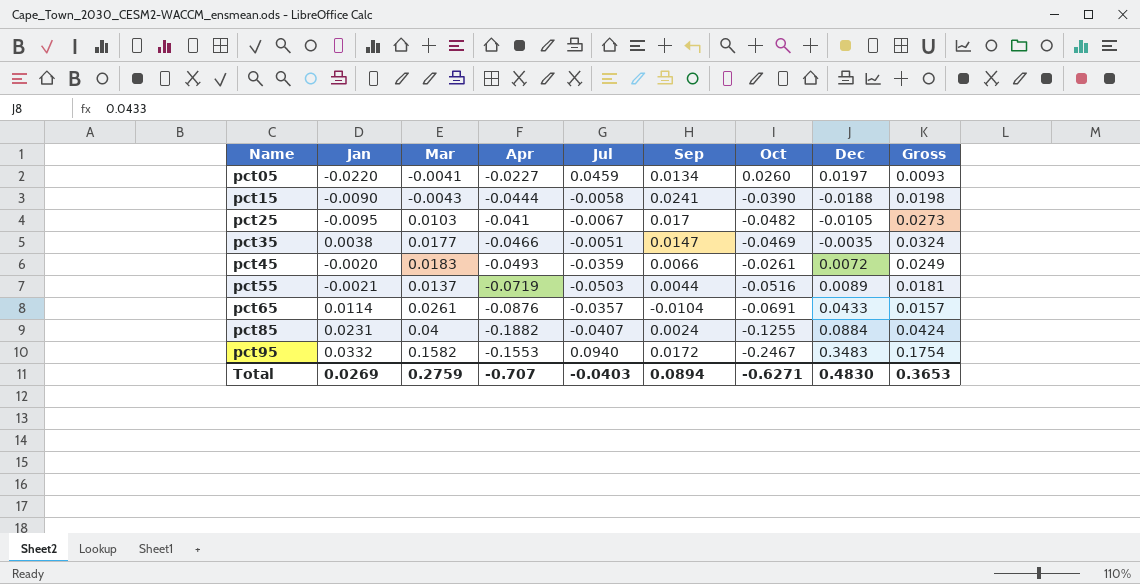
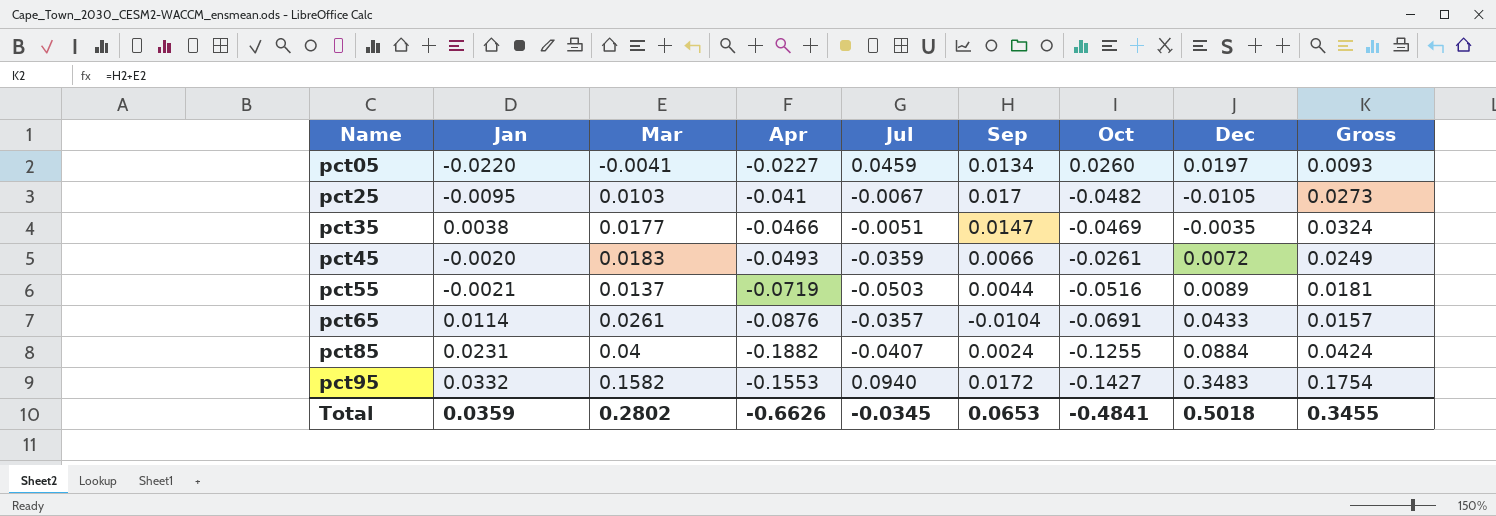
row pct15: -0.0090 | -0.0043 | -0.0444 | -0.0058 | 0.0241 | -0.0390 | -0.0188 | 0.0198 -> none
pct95 | Oct: -0.2467 -> -0.1427
Total | Jan: 0.0269 -> 0.0359
Total | Mar: 0.2759 -> 0.2802
Total | Apr: -0.707 -> -0.6626
Total | Jul: -0.0403 -> -0.0345
Total | Sep: 0.0894 -> 0.0653
Total | Oct: -0.6271 -> -0.4841
Total | Dec: 0.4830 -> 0.5018
Total | Gross: 0.3653 -> 0.3455

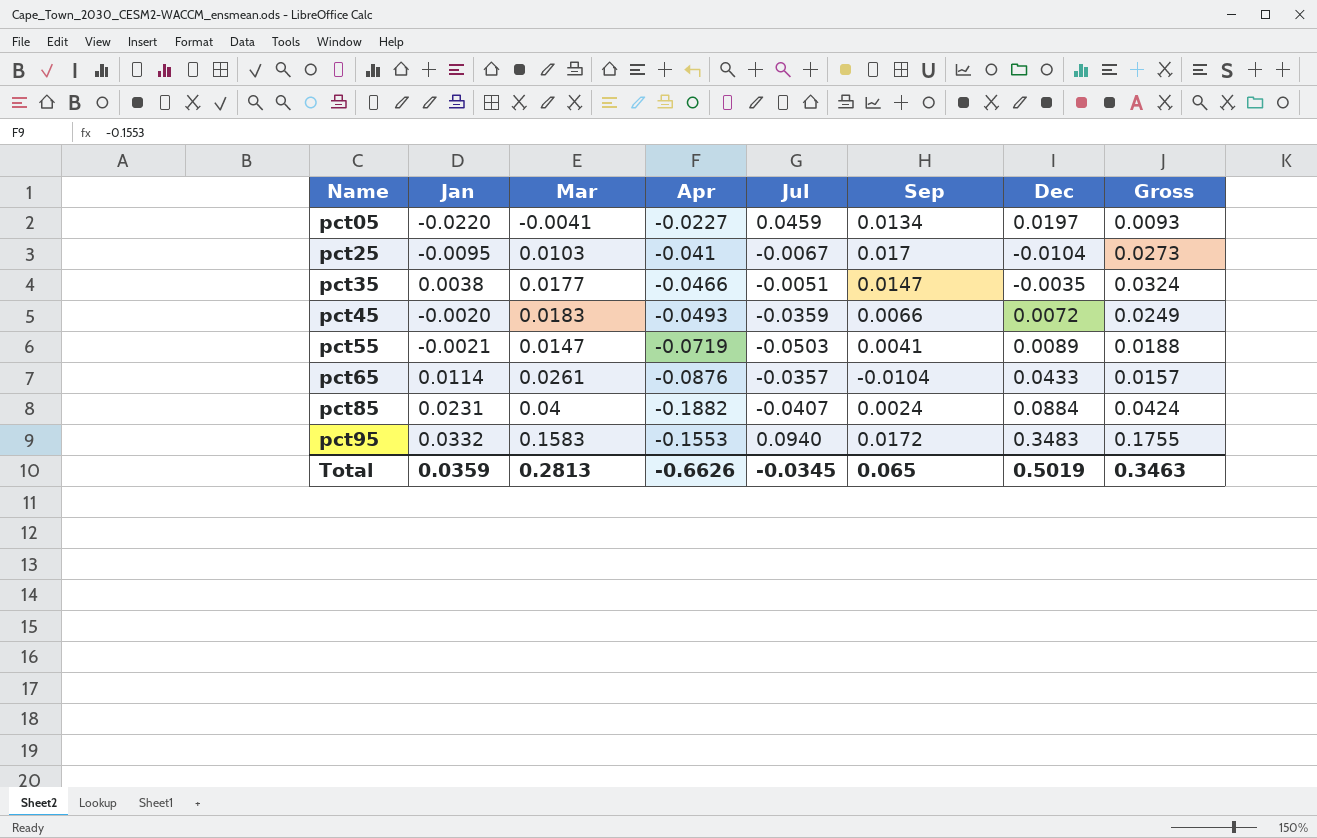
column Oct | position: 7 -> none
pct25 | Dec: -0.0105 -> -0.0104
pct55 | Mar: 0.0137 -> 0.0147
pct55 | Sep: 0.0044 -> 0.0041
pct55 | Gross: 0.0181 -> 0.0188
pct95 | Mar: 0.1582 -> 0.1583
pct95 | Gross: 0.1754 -> 0.1755
Total | Mar: 0.2802 -> 0.2813
Total | Sep: 0.0653 -> 0.065
Total | Dec: 0.5018 -> 0.5019
Total | Gross: 0.3455 -> 0.3463

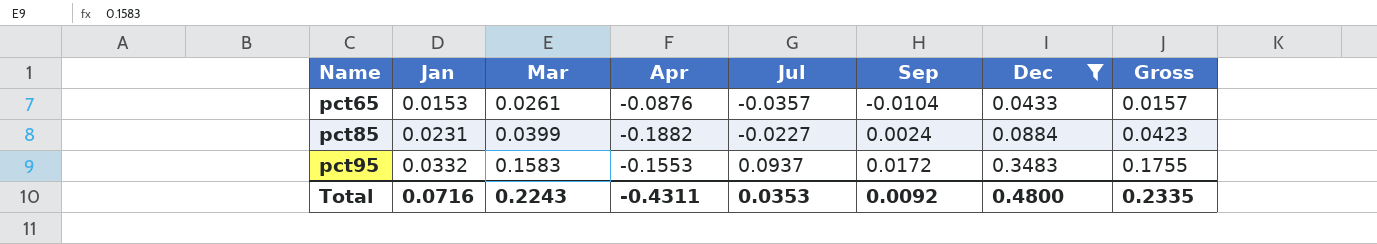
filter: none -> Dec >= 0.0433
pct65 | Jan: 0.0114 -> 0.0153
pct85 | Mar: 0.04 -> 0.0399
pct85 | Jul: -0.0407 -> -0.0227
pct85 | Gross: 0.0424 -> 0.0423
pct95 | Jul: 0.0940 -> 0.0937
Total | Jan: 0.0359 -> 0.0716
Total | Mar: 0.2813 -> 0.2243
Total | Apr: -0.6626 -> -0.4311
Total | Jul: -0.0345 -> 0.0353
Total | Sep: 0.065 -> 0.0092
Total | Dec: 0.5019 -> 0.4800
Total | Gross: 0.3463 -> 0.2335

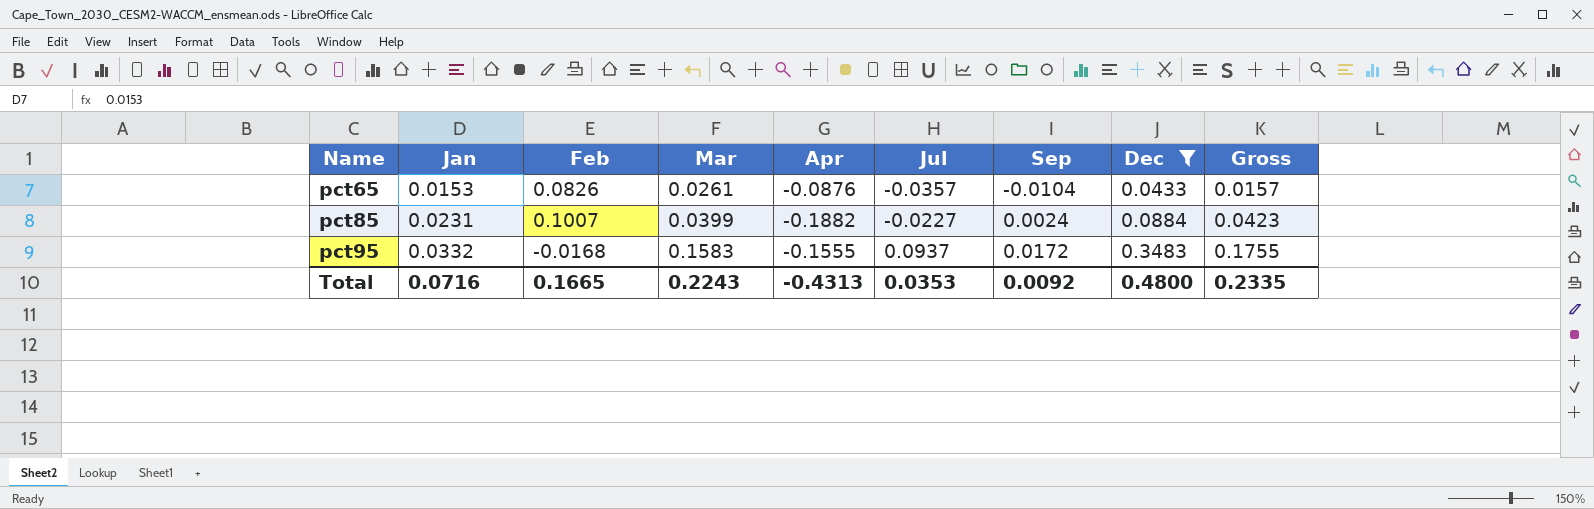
column Feb | position: none -> 3
pct95 | Apr: -0.1553 -> -0.1555
Total | Apr: -0.4311 -> -0.4313

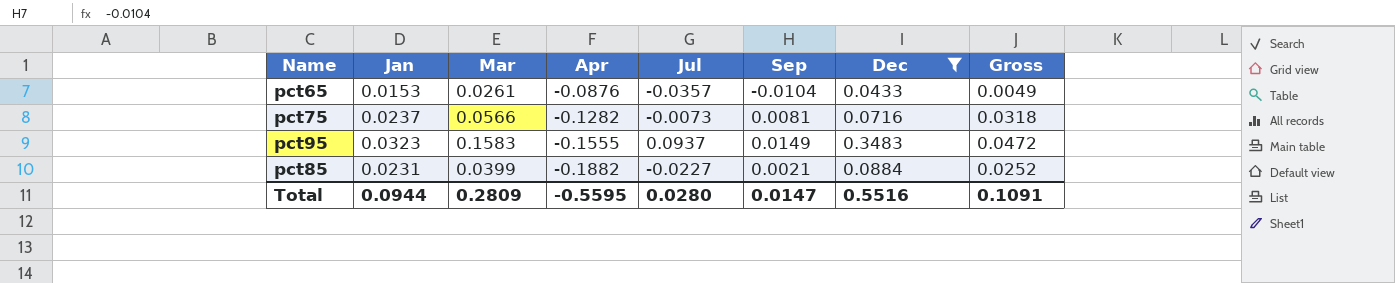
row order: Name ascending -> Apr descending
column Feb | position: 3 -> none
column Gross | formula: [Mar] + [Sep] -> [Jan] + [Sep]
row pct75: none -> 0.0237 | 0.0566 | -0.1282 | -0.0073 | 0.0081 | 0.0716 | 0.0318
pct95 | Jan: 0.0332 -> 0.0323
pct95 | Sep: 0.0172 -> 0.0149
pct85 | Sep: 0.0024 -> 0.0021
Total | Jan: 0.0716 -> 0.0944
Total | Mar: 0.2243 -> 0.2809
Total | Apr: -0.4313 -> -0.5595
Total | Jul: 0.0353 -> 0.0280
Total | Sep: 0.0092 -> 0.0147
Total | Dec: 0.4800 -> 0.5516
Total | Gross: 0.2335 -> 0.1091

